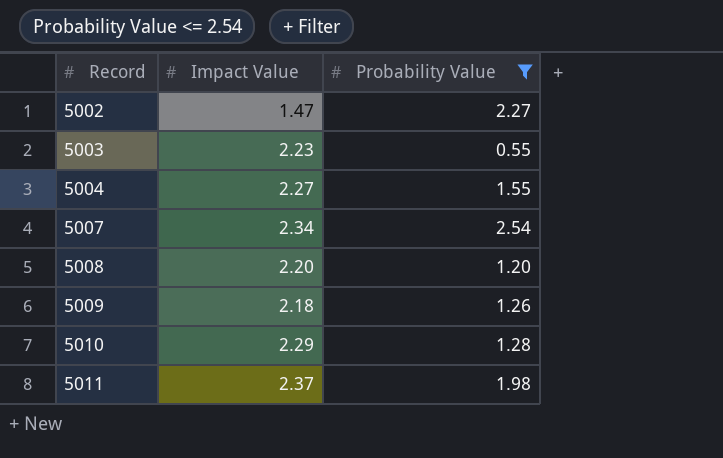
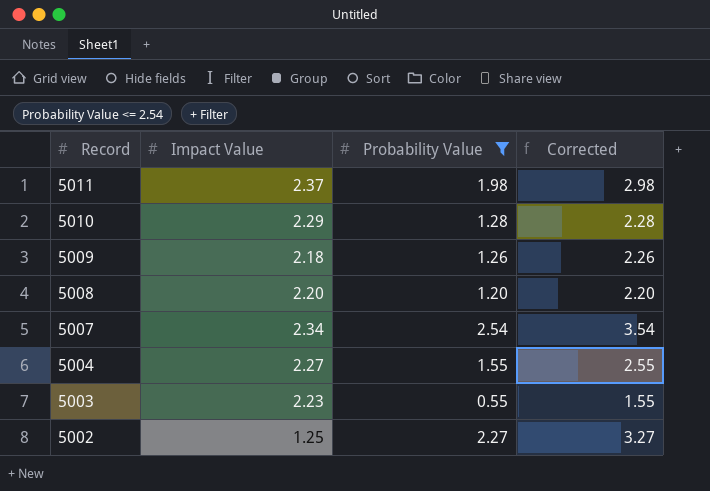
row order: Record ascending -> Record descending
column Corrected | formula: none -> [Probability Value] + 1
5002 | Impact Value: 1.47 -> 1.25

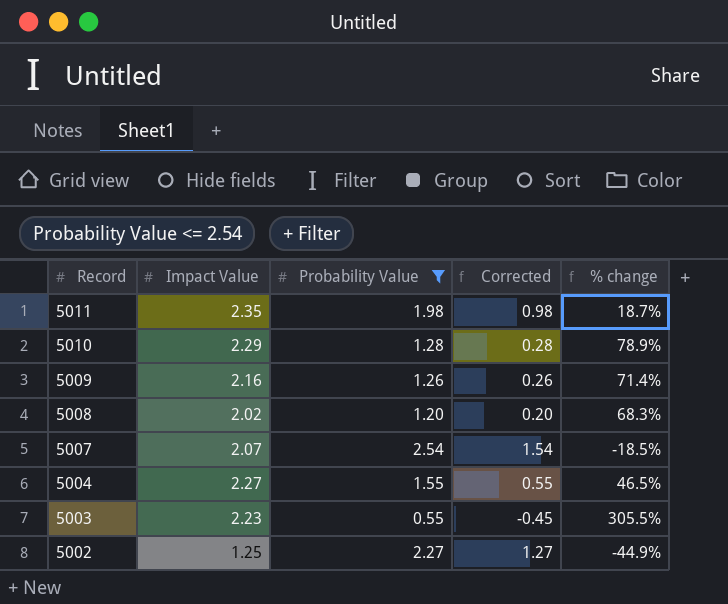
column Corrected | formula: [Probability Value] + 1 -> [Probability Value] - 1
column % change | formula: none -> ([Impact Value] - [Probability Value]) / [Probability Value]
5011 | Impact Value: 2.37 -> 2.35
5009 | Impact Value: 2.18 -> 2.16
5008 | Impact Value: 2.20 -> 2.02
5007 | Impact Value: 2.34 -> 2.07

